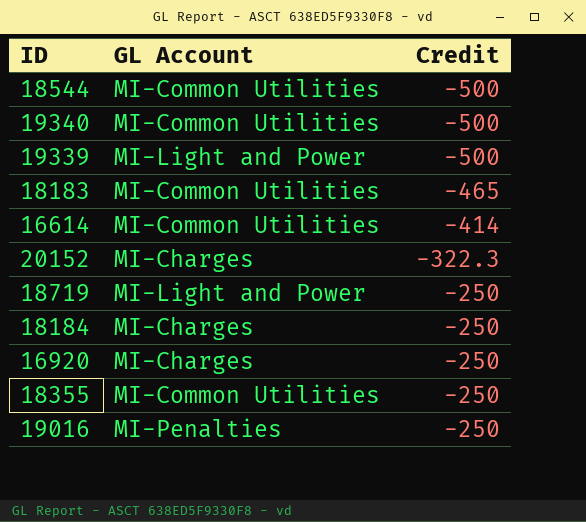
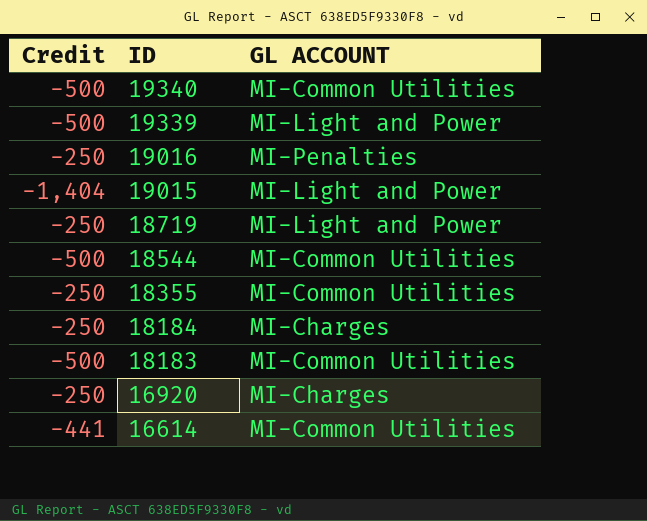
row order: Credit ascending -> ID descending
column Credit | position: 3 -> 1
column name: GL Account -> GL ACCOUNT
row 20152: MI-Charges | -322.3 -> none
row 19015: none -> -1,404 | MI-Light and Power
18183 | Credit: -465 -> -500
16614 | Credit: -414 -> -441

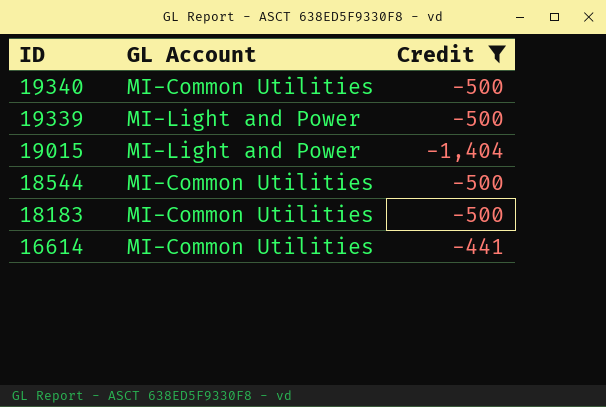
filter: none -> Credit != -250
column name: GL ACCOUNT -> GL Account
column Credit | position: 1 -> 3

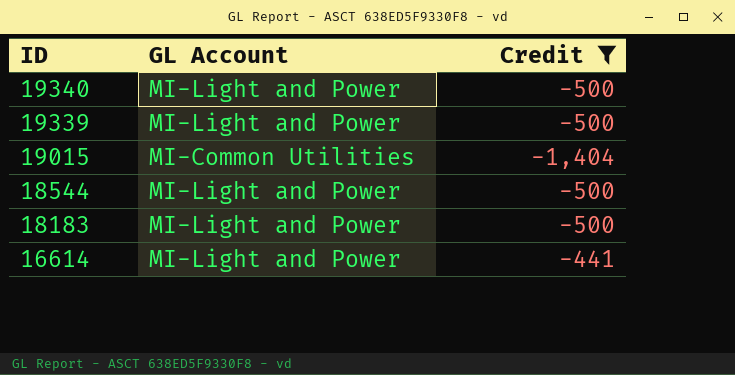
19340 | GL Account: MI-Common Utilities -> MI-Light and Power
19015 | GL Account: MI-Light and Power -> MI-Common Utilities
18544 | GL Account: MI-Common Utilities -> MI-Light and Power
18183 | GL Account: MI-Common Utilities -> MI-Light and Power
16614 | GL Account: MI-Common Utilities -> MI-Light and Power

